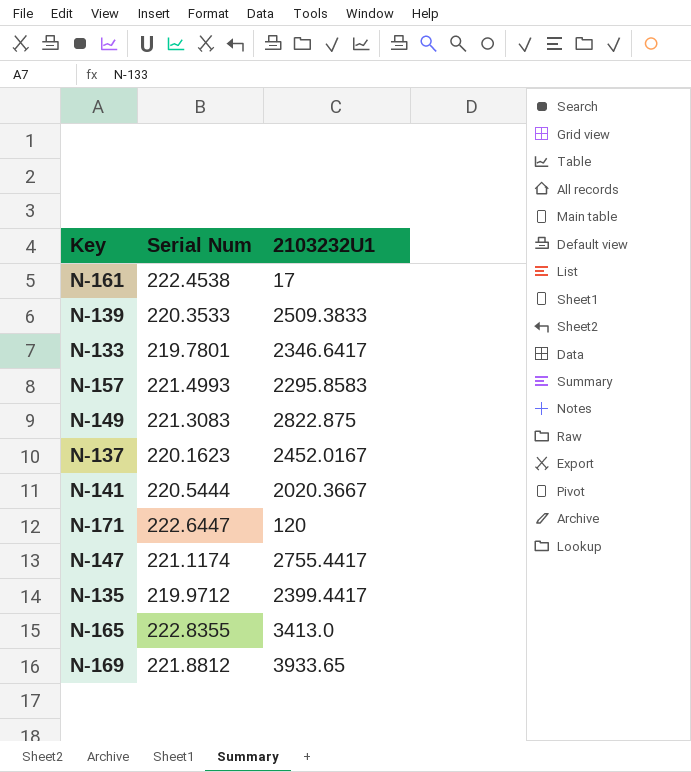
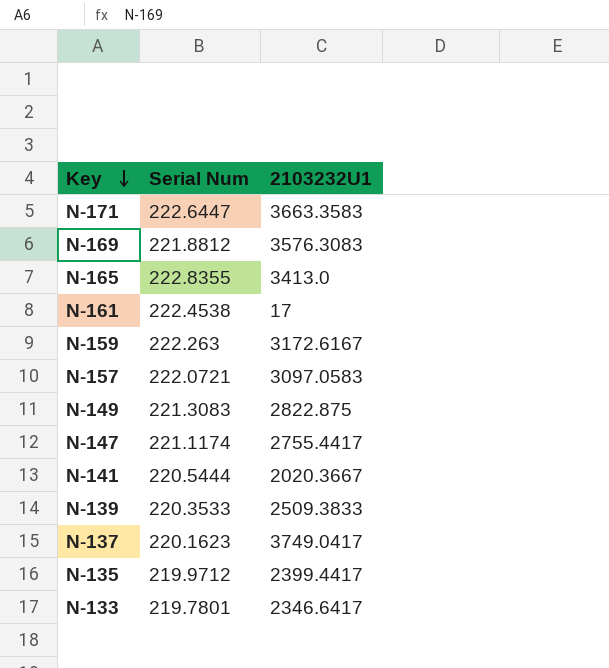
row order: none -> Key descending
N-171 | 2103232U1: 120 -> 3663.3583
N-169 | 2103232U1: 3933.65 -> 3576.3083
row N-159: none -> 222.263 | 3172.6167
N-157 | Serial Num: 221.4993 -> 222.0721
N-157 | 2103232U1: 2295.8583 -> 3097.0583
N-137 | 2103232U1: 2452.0167 -> 3749.0417

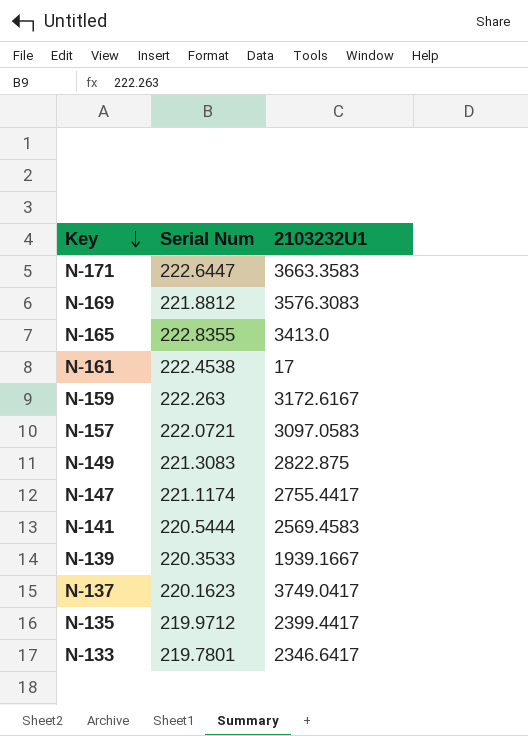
N-141 | 2103232U1: 2020.3667 -> 2569.4583
N-139 | 2103232U1: 2509.3833 -> 1939.1667

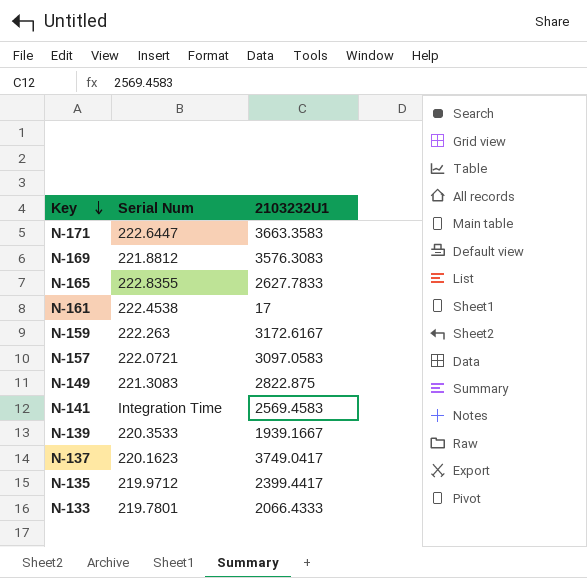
row N-147: 221.1174 | 2755.4417 -> none
N-165 | 2103232U1: 3413.0 -> 2627.7833
N-141 | Serial Num: 220.5444 -> Integration Time
N-133 | 2103232U1: 2346.6417 -> 2066.4333

